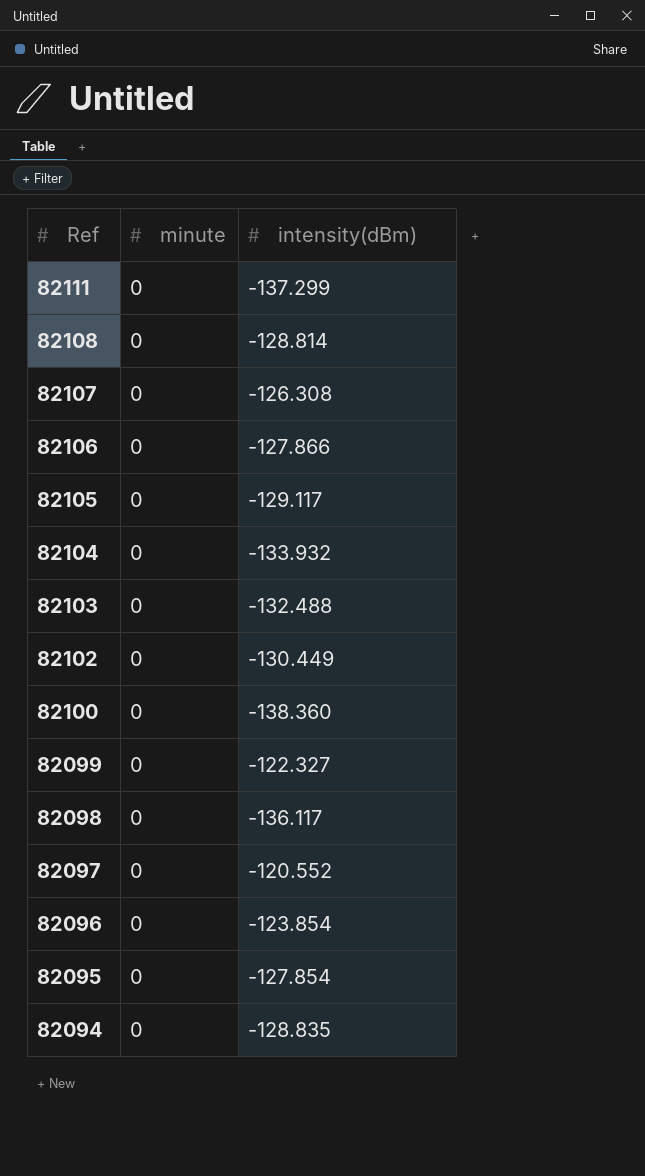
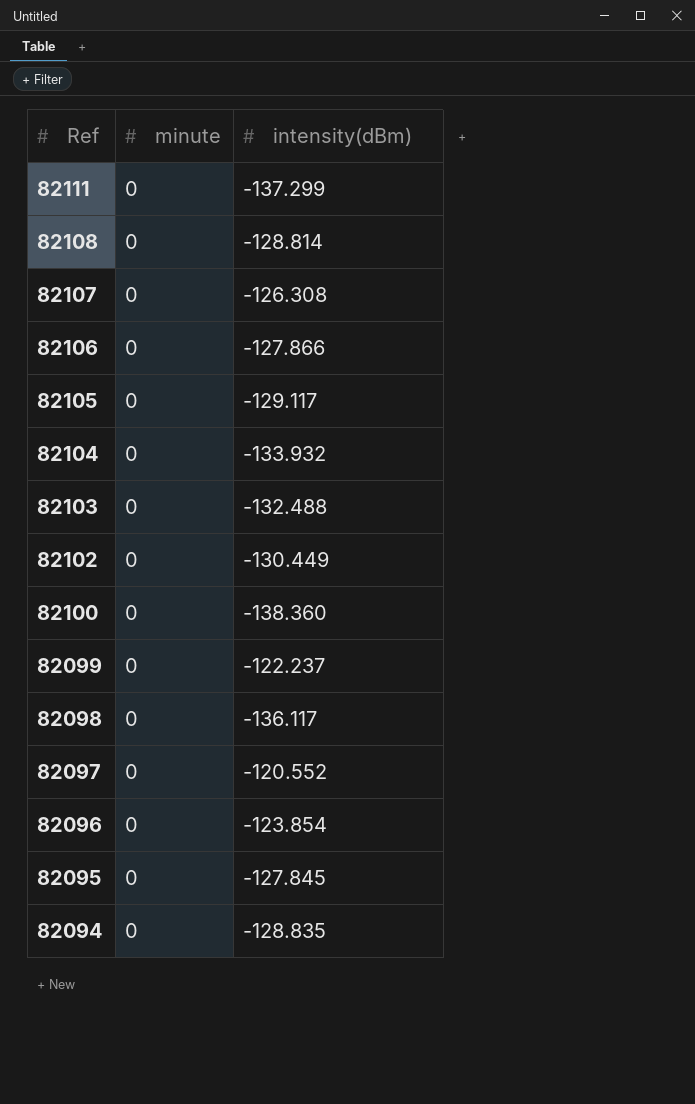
82099 | intensity(dBm): -122.327 -> -122.237
82095 | intensity(dBm): -127.854 -> -127.845

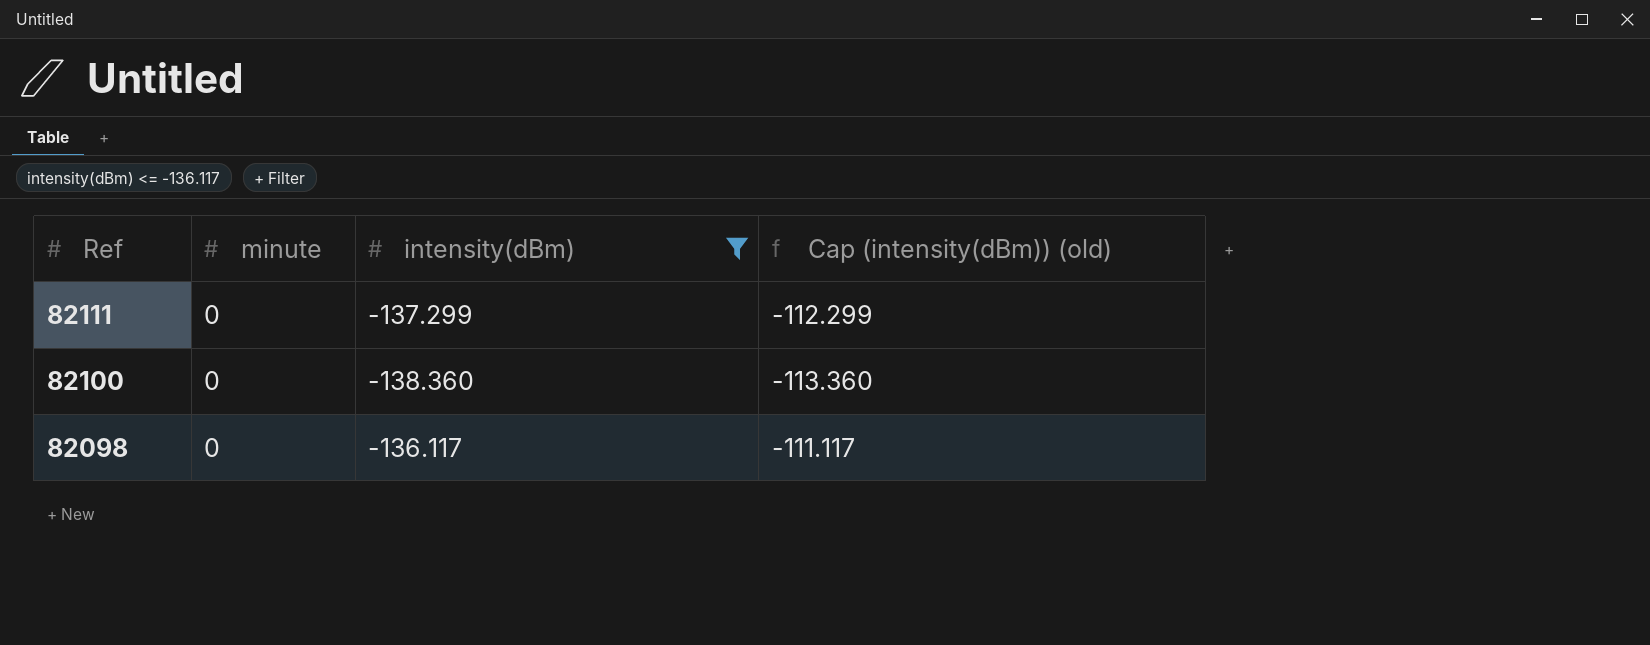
filter: none -> intensity(dBm) <= -136.117
column Cap (intensity(dBm)) (old) | formula: none -> [intensity(dBm)] + 25

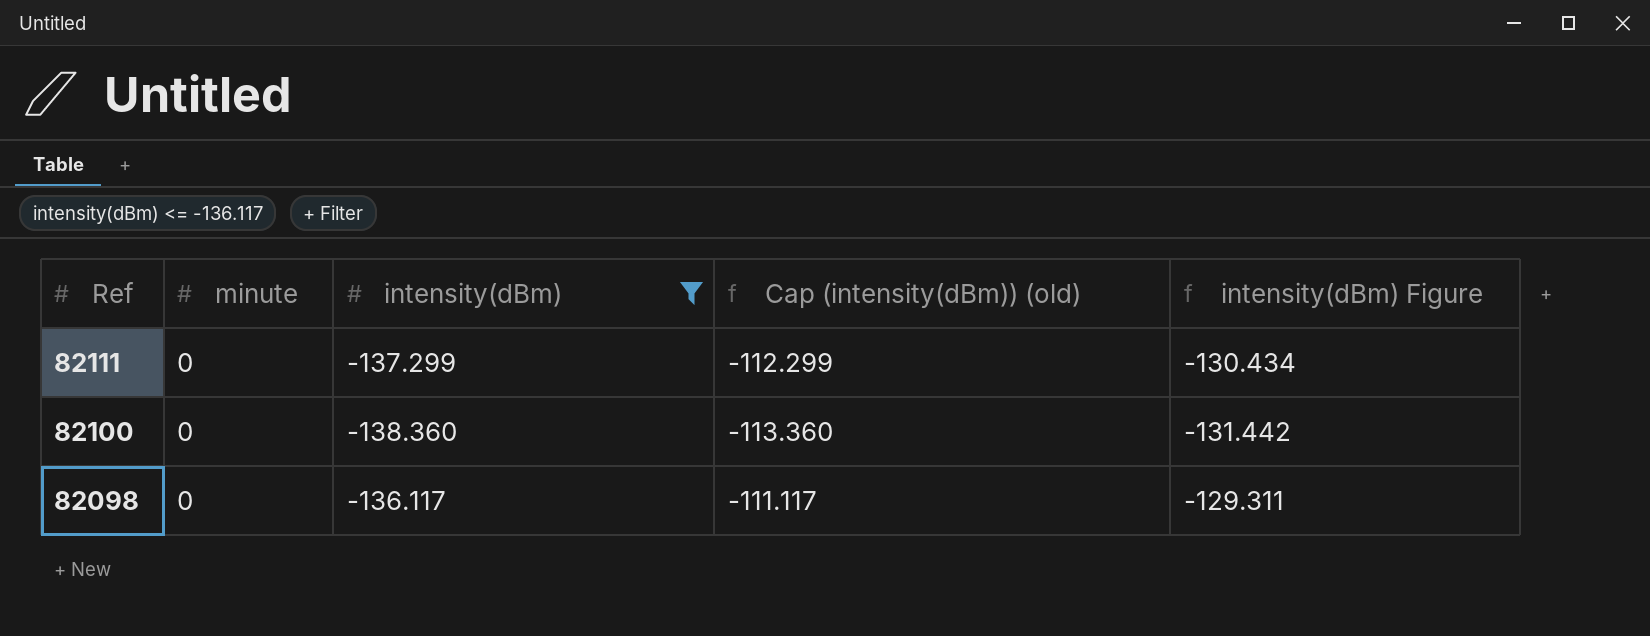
column intensity(dBm) Figure | formula: none -> [intensity(dBm)] * 0.95

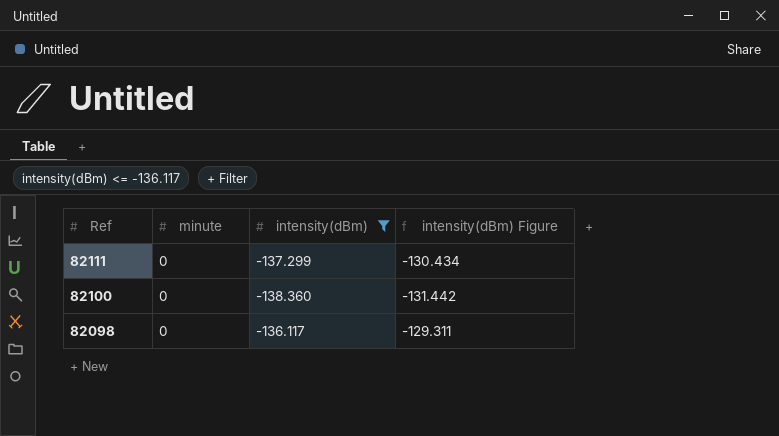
column Cap (intensity(dBm)) (old) | formula: [intensity(dBm)] + 25 -> none

